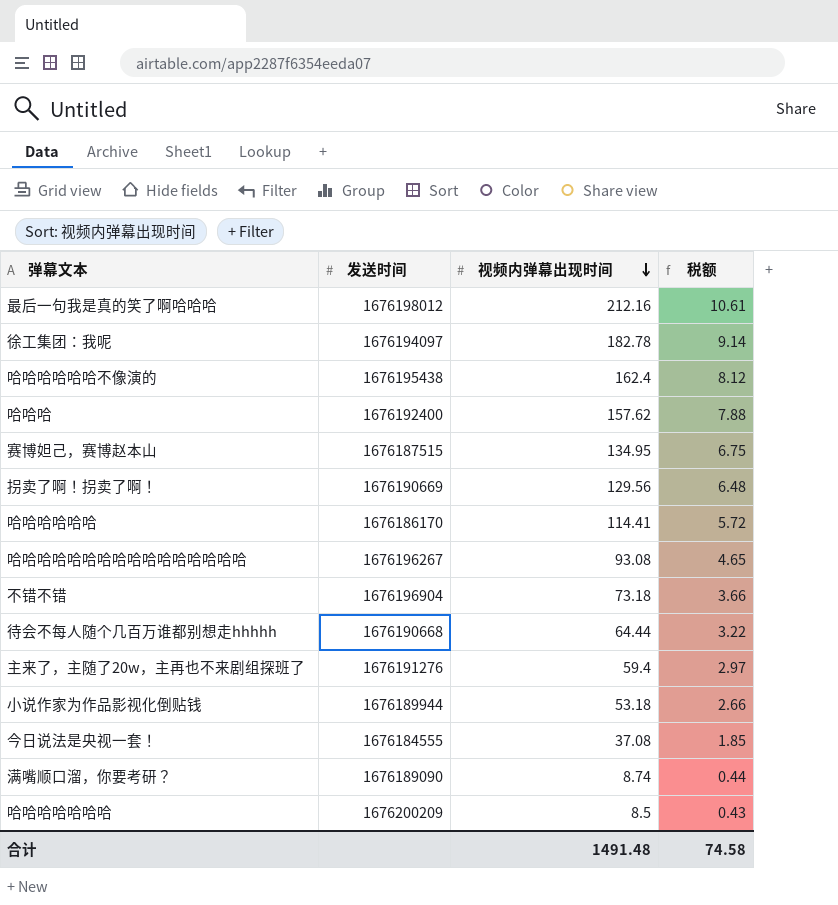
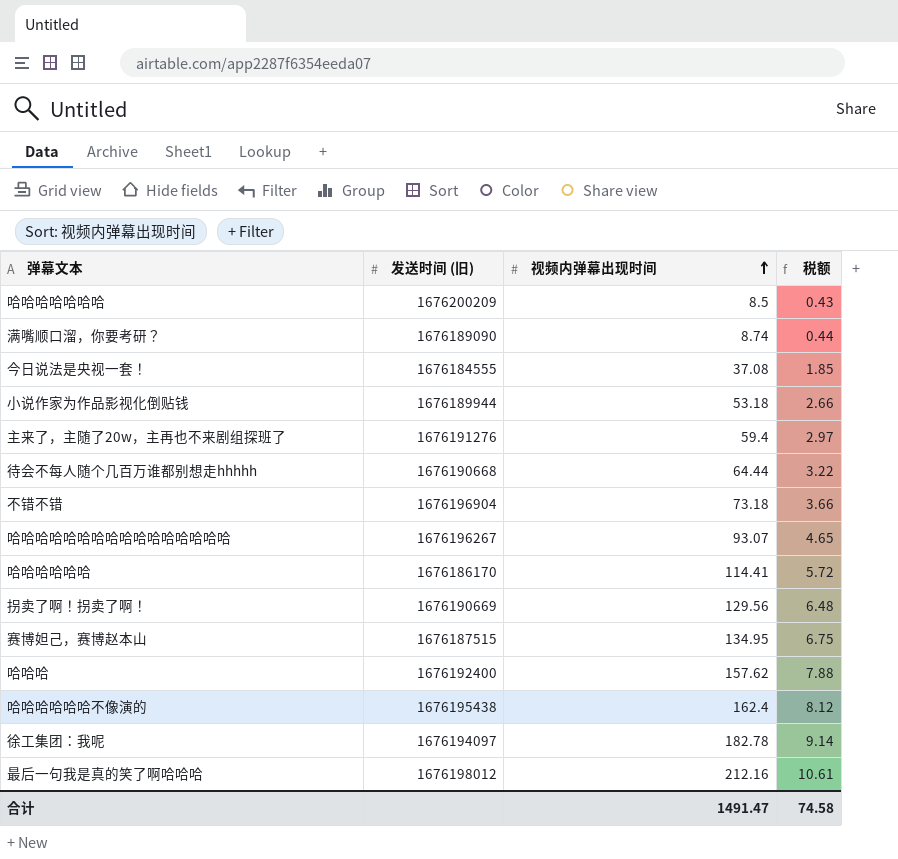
row order: 视频内弹幕出现时间 descending -> 视频内弹幕出现时间 ascending
column name: 发送时间 -> 发送时间 (旧)
哈哈哈哈哈哈哈哈哈哈哈哈哈哈哈哈 | 视频内弹幕出现时间: 93.08 -> 93.07
合计 | 视频内弹幕出现时间: 1491.48 -> 1491.47

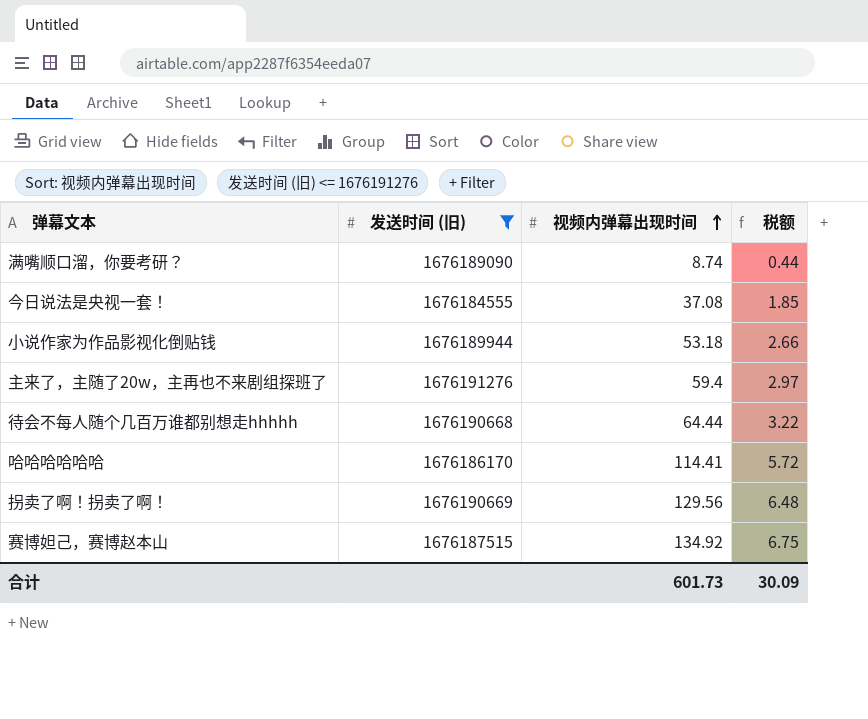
filter: none -> 发送时间 (旧) <= 1676191276
赛博妲己，赛博赵本山 | 视频内弹幕出现时间: 134.95 -> 134.92
合计 | 视频内弹幕出现时间: 1491.47 -> 601.73
合计 | 税额: 74.58 -> 30.09

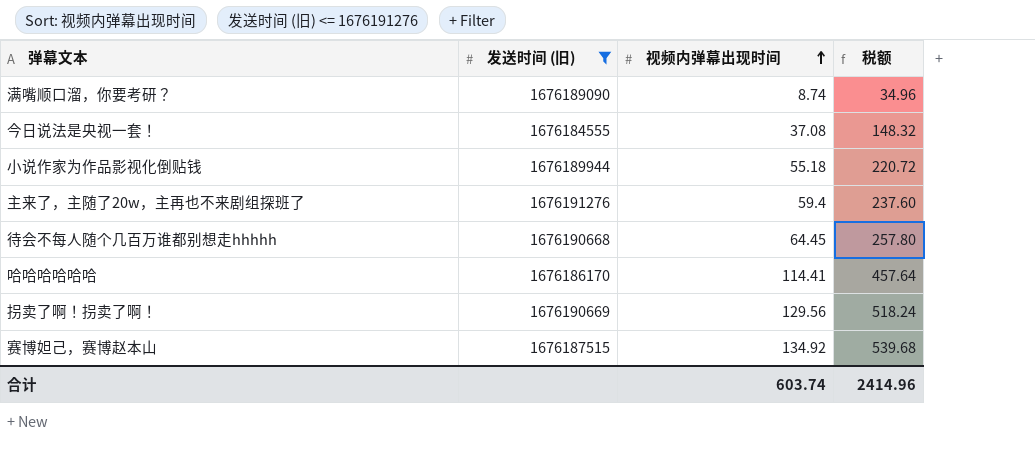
column 税额 | formula: [视频内弹幕出现时间] * 0.05 -> [视频内弹幕出现时间] * 4
小说作家为作品影视化倒贴钱 | 视频内弹幕出现时间: 53.18 -> 55.18
待会不每人随个几百万谁都别想走hhhhh | 视频内弹幕出现时间: 64.44 -> 64.45
合计 | 视频内弹幕出现时间: 601.73 -> 603.74
合计 | 税额: 30.09 -> 2414.96

